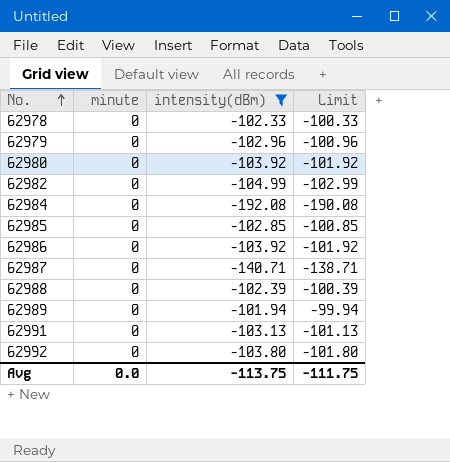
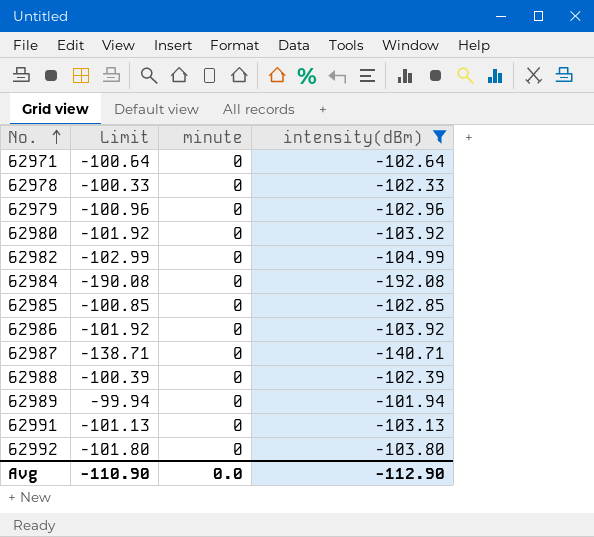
column Limit | position: 4 -> 2
row 62971: none -> -100.64 | 0 | -102.64
Avg | Limit: -111.75 -> -110.90
Avg | intensity(dBm): -113.75 -> -112.90

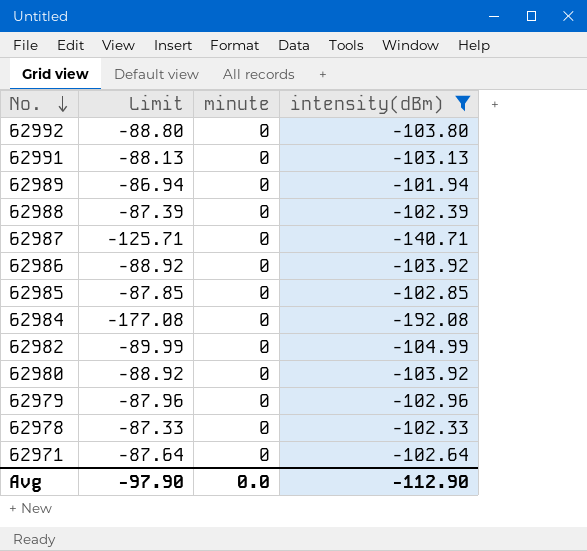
row order: No. ascending -> No. descending
column Limit | formula: [intensity(dBm)] + 2 -> [intensity(dBm)] + 15
Avg | Limit: -110.90 -> -97.90

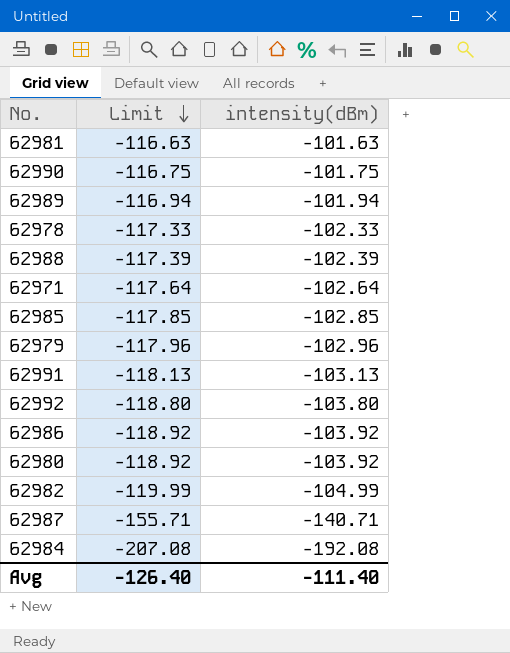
filter: intensity(dBm) <= -101.94 -> none
row order: No. descending -> Limit descending
column minute | position: 3 -> none
column Limit | formula: [intensity(dBm)] + 15 -> [intensity(dBm)] - 15
Avg | Limit: -97.90 -> -126.40
Avg | intensity(dBm): -112.90 -> -111.40

